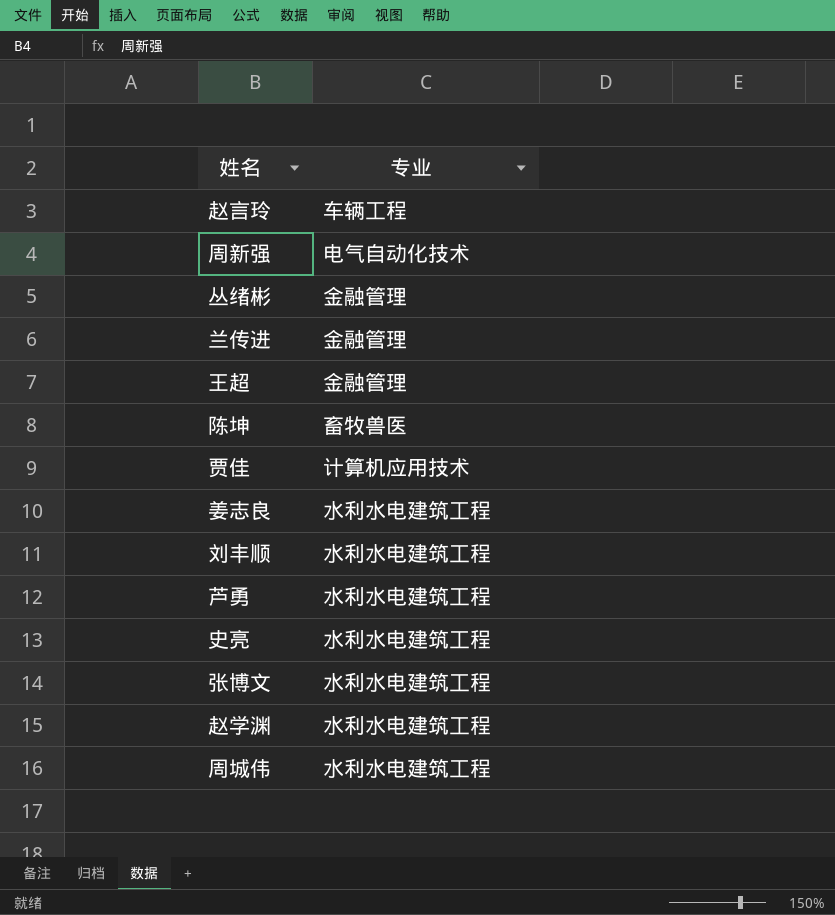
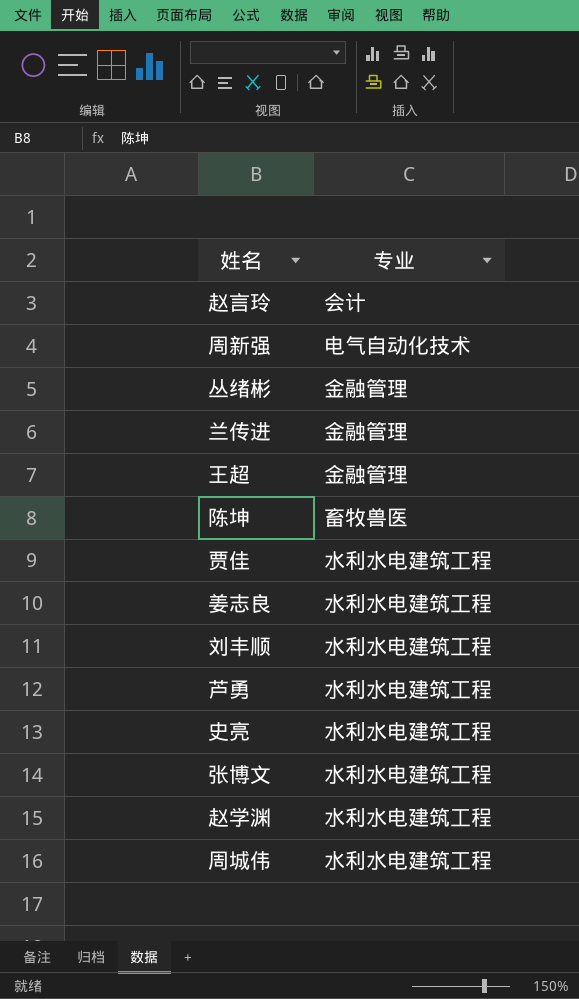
赵言玲 | 专业: 车辆工程 -> 会计
贾佳 | 专业: 计算机应用技术 -> 水利水电建筑工程

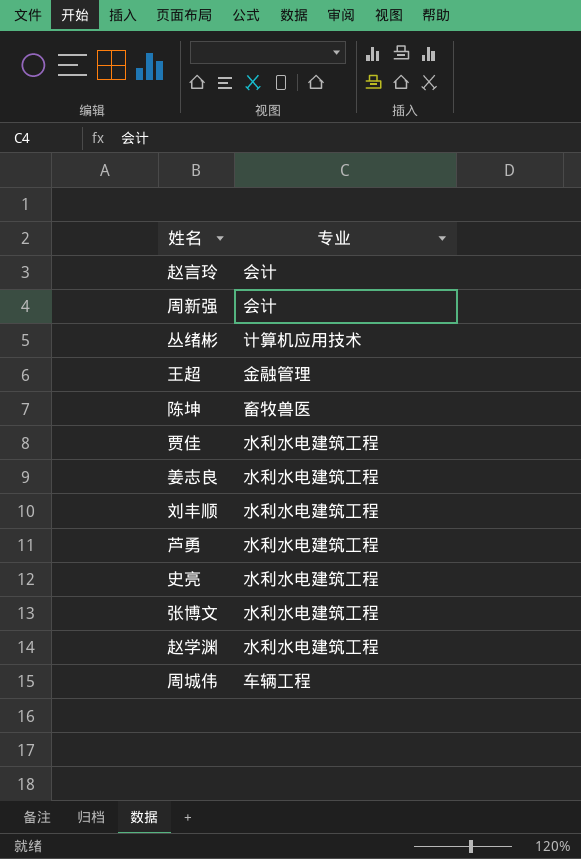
row 兰传进: 金融管理 -> none
周新强 | 专业: 电气自动化技术 -> 会计
丛绪彬 | 专业: 金融管理 -> 计算机应用技术
周城伟 | 专业: 水利水电建筑工程 -> 车辆工程

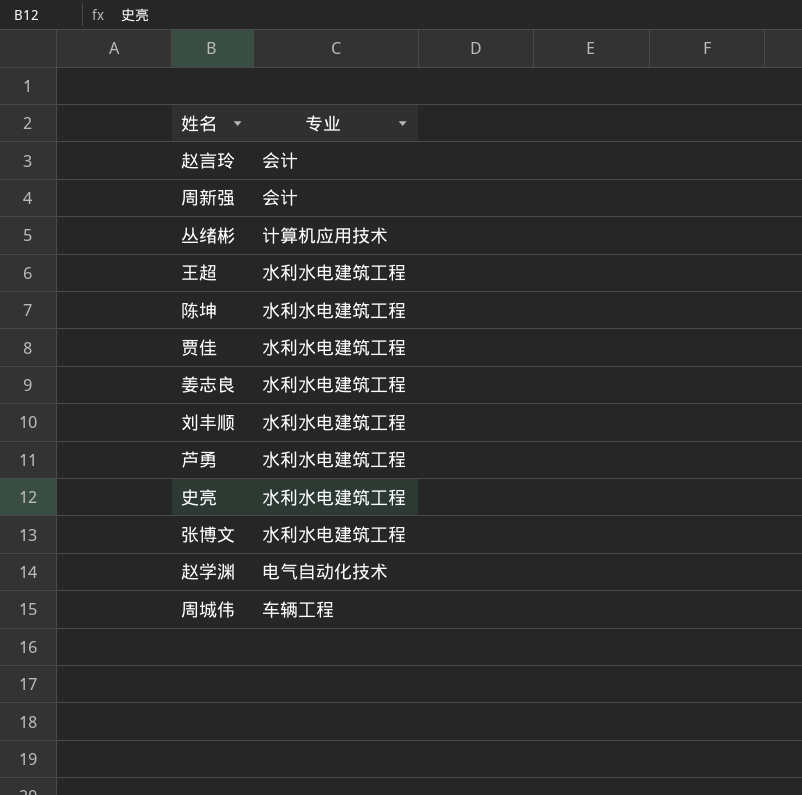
王超 | 专业: 金融管理 -> 水利水电建筑工程
陈坤 | 专业: 畜牧兽医 -> 水利水电建筑工程
赵学渊 | 专业: 水利水电建筑工程 -> 电气自动化技术

